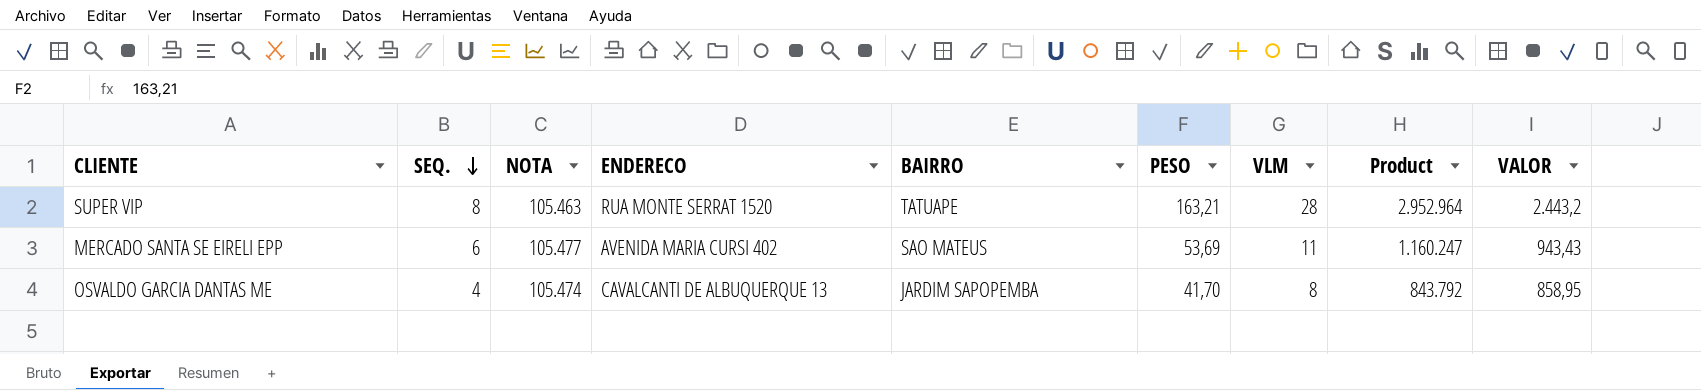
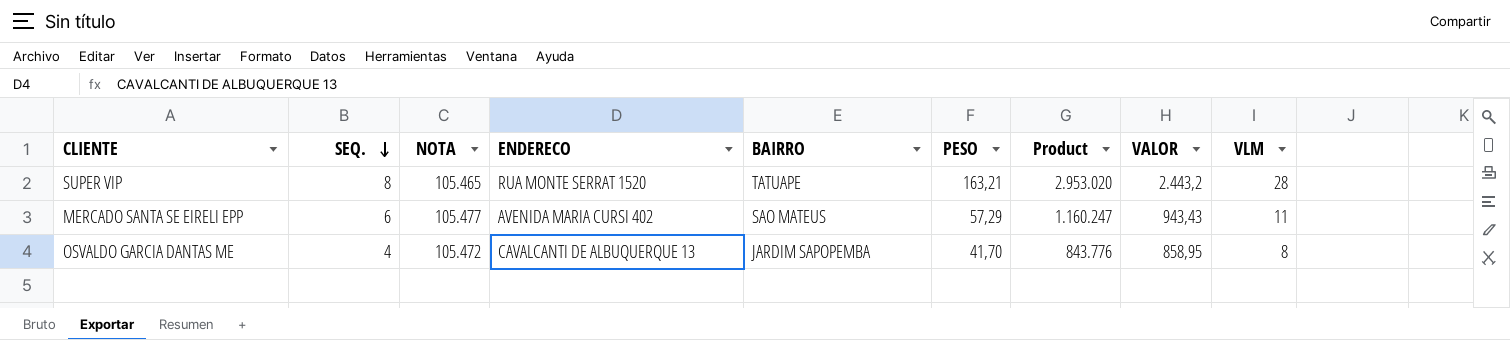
column VLM | position: 7 -> 9
SUPER VIP | NOTA: 105.463 -> 105.465
SUPER VIP | Product: 2.952.964 -> 2.953.020
MERCADO SANTA SE EIRELI EPP | PESO: 53,69 -> 57,29
OSVALDO GARCIA DANTAS ME | NOTA: 105.474 -> 105.472
OSVALDO GARCIA DANTAS ME | Product: 843.792 -> 843.776

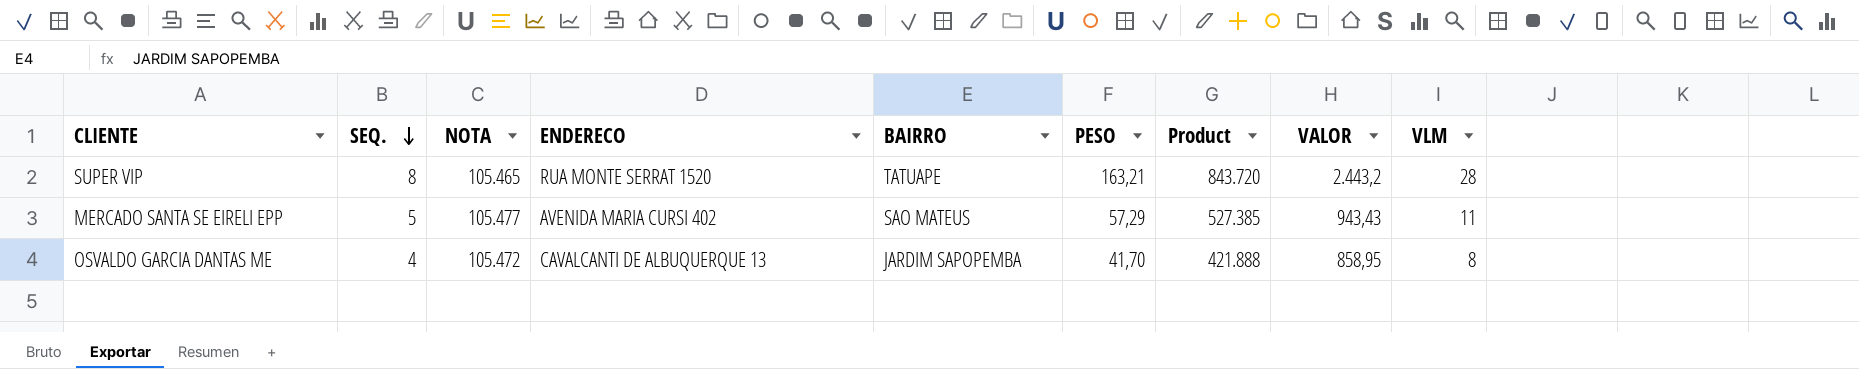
column Product | formula: [NOTA] * [VLM] -> [SEQ.] * [NOTA]
MERCADO SANTA SE EIRELI EPP | SEQ.: 6 -> 5

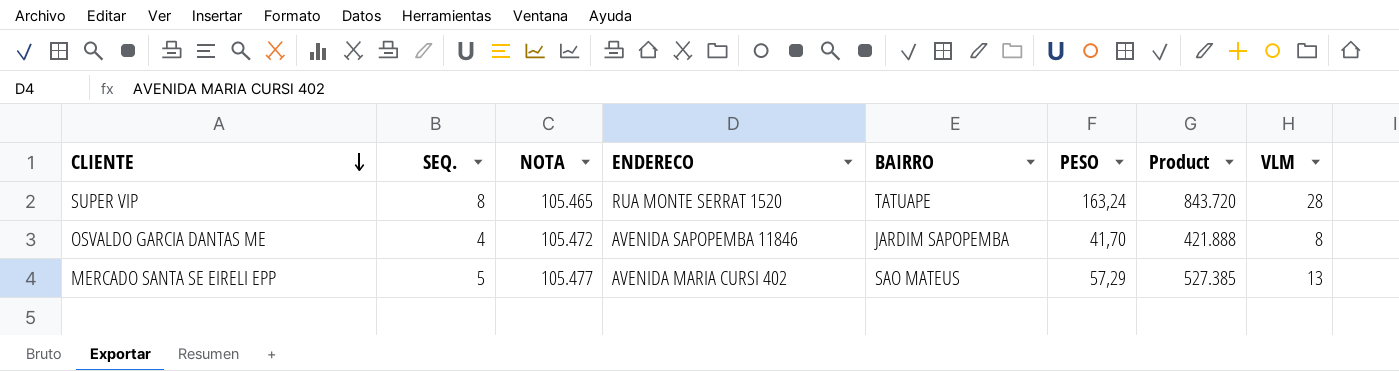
row order: SEQ. descending -> CLIENTE descending
column VALOR | position: 8 -> none
SUPER VIP | PESO: 163,21 -> 163,24
OSVALDO GARCIA DANTAS ME | ENDERECO: CAVALCANTI DE ALBUQUERQUE 13 -> AVENIDA SAPOPEMBA 11846
MERCADO SANTA SE EIRELI EPP | VLM: 11 -> 13

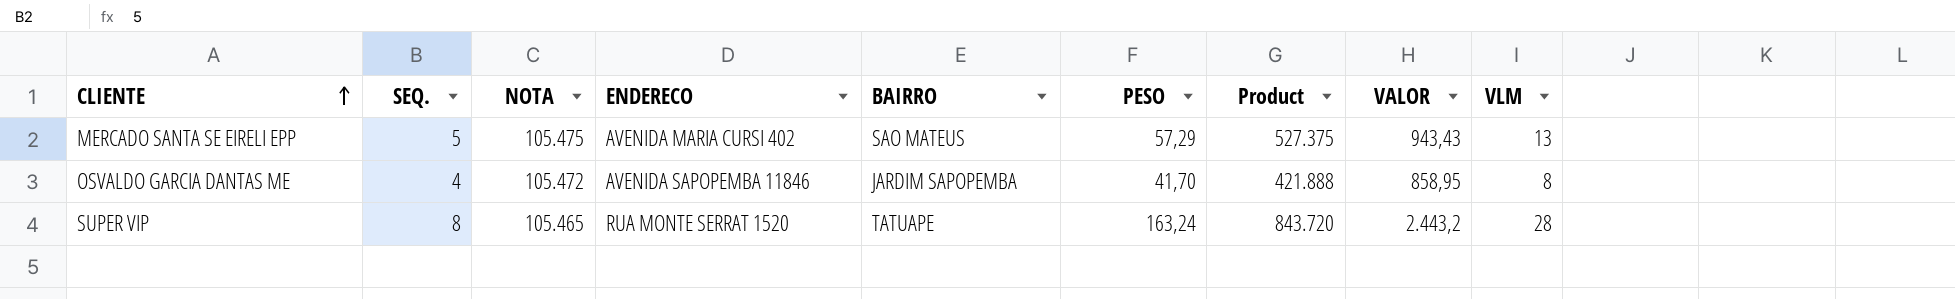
row order: CLIENTE descending -> CLIENTE ascending
column VALOR | position: none -> 8
MERCADO SANTA SE EIRELI EPP | NOTA: 105.477 -> 105.475
MERCADO SANTA SE EIRELI EPP | Product: 527.385 -> 527.375

